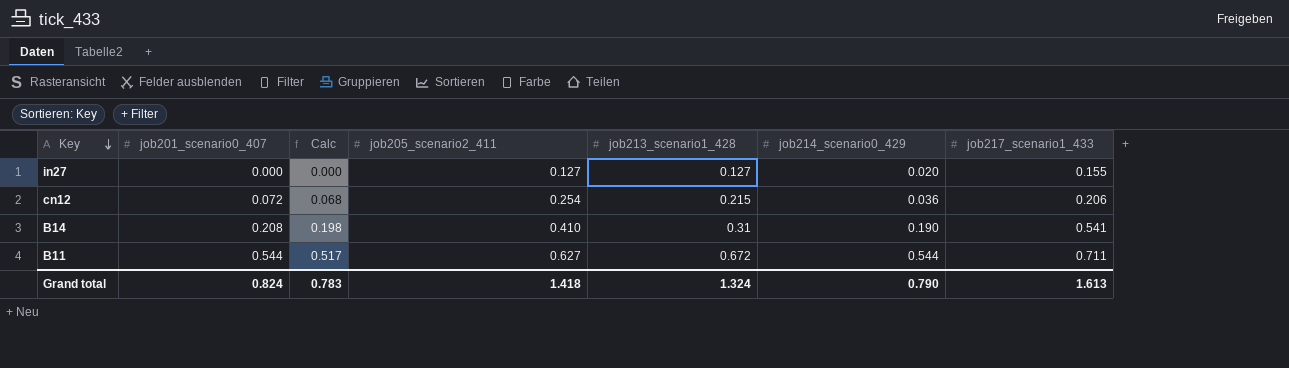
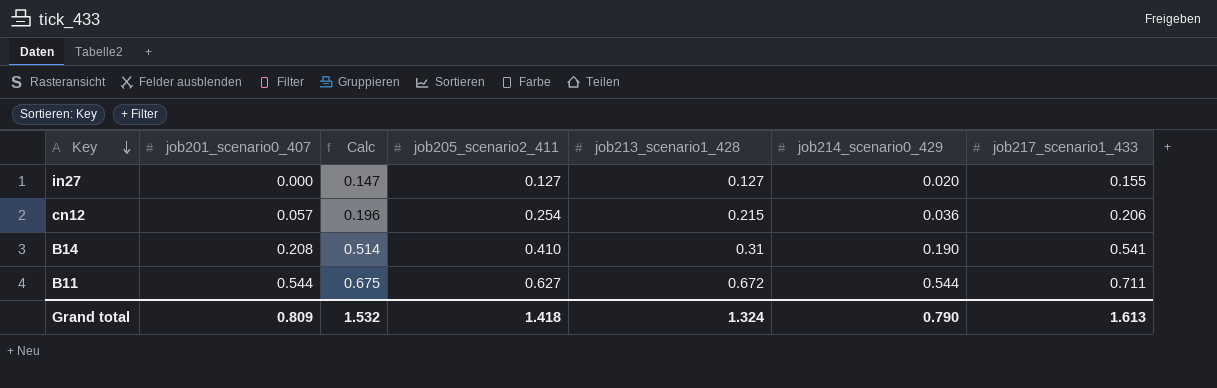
column Calc | formula: [job201_scenario0_407] * 0.95 -> [job217_scenario1_433] * 0.95
cn12 | job201_scenario0_407: 0.072 -> 0.057
Grand total | job201_scenario0_407: 0.824 -> 0.809
Grand total | Calc: 0.783 -> 1.532

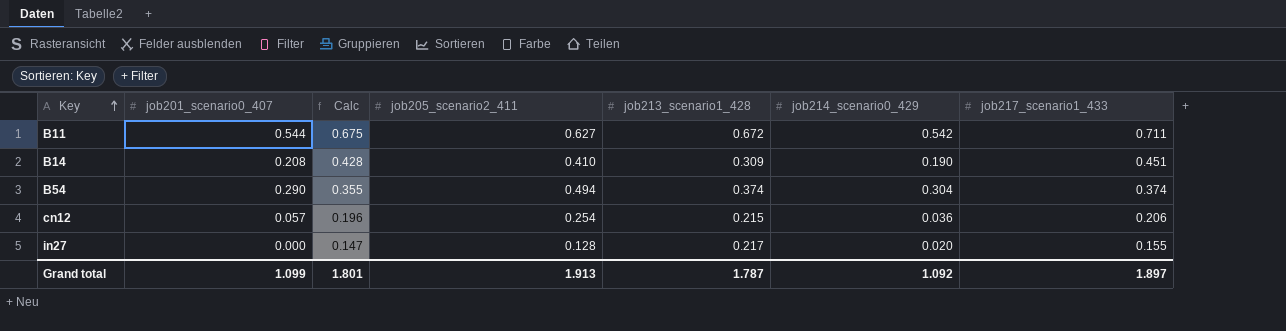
row order: Key descending -> Key ascending
B11 | job214_scenario0_429: 0.544 -> 0.542
B14 | Calc: 0.514 -> 0.428
B14 | job213_scenario1_428: 0.31 -> 0.309
B14 | job217_scenario1_433: 0.541 -> 0.451
row B54: none -> 0.290 | 0.355 | 0.494 | 0.374 | 0.304 | 0.374
in27 | job205_scenario2_411: 0.127 -> 0.128
in27 | job213_scenario1_428: 0.127 -> 0.217
Grand total | job201_scenario0_407: 0.809 -> 1.099
Grand total | Calc: 1.532 -> 1.801
Grand total | job205_scenario2_411: 1.418 -> 1.913
Grand total | job213_scenario1_428: 1.324 -> 1.787
Grand total | job214_scenario0_429: 0.790 -> 1.092
Grand total | job217_scenario1_433: 1.613 -> 1.897

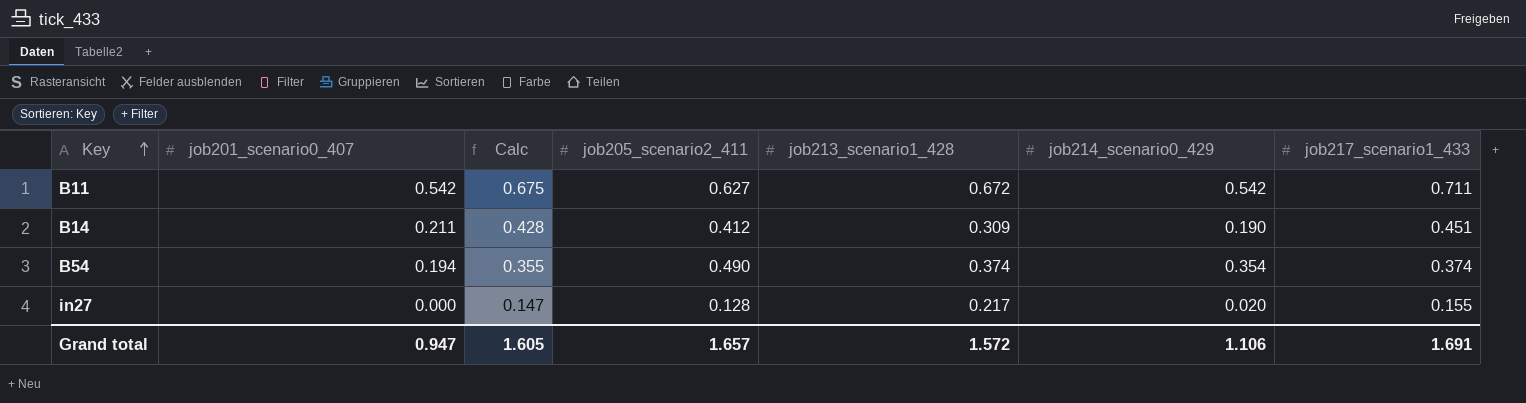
row cn12: 0.057 | 0.196 | 0.254 | 0.215 | 0.036 | 0.206 -> none
B11 | job201_scenario0_407: 0.544 -> 0.542
B14 | job201_scenario0_407: 0.208 -> 0.211
B14 | job205_scenario2_411: 0.410 -> 0.412
B54 | job201_scenario0_407: 0.290 -> 0.194
B54 | job205_scenario2_411: 0.494 -> 0.490
B54 | job214_scenario0_429: 0.304 -> 0.354
Grand total | job201_scenario0_407: 1.099 -> 0.947
Grand total | Calc: 1.801 -> 1.605
Grand total | job205_scenario2_411: 1.913 -> 1.657
Grand total | job213_scenario1_428: 1.787 -> 1.572
Grand total | job214_scenario0_429: 1.092 -> 1.106
Grand total | job217_scenario1_433: 1.897 -> 1.691

